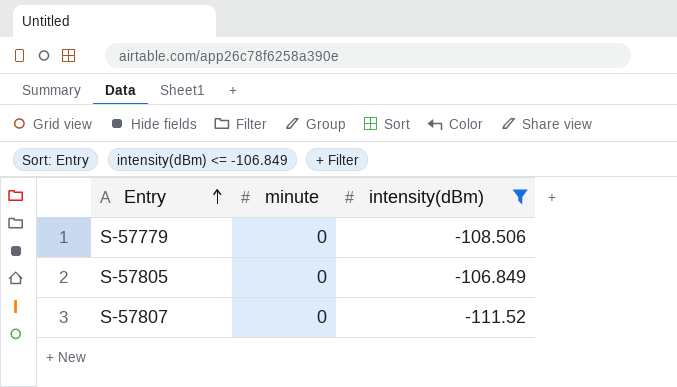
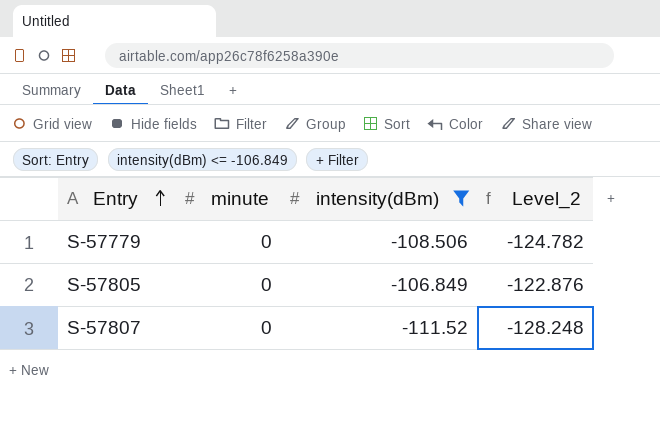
column Level_2 | formula: none -> [intensity(dBm)] * 1.15

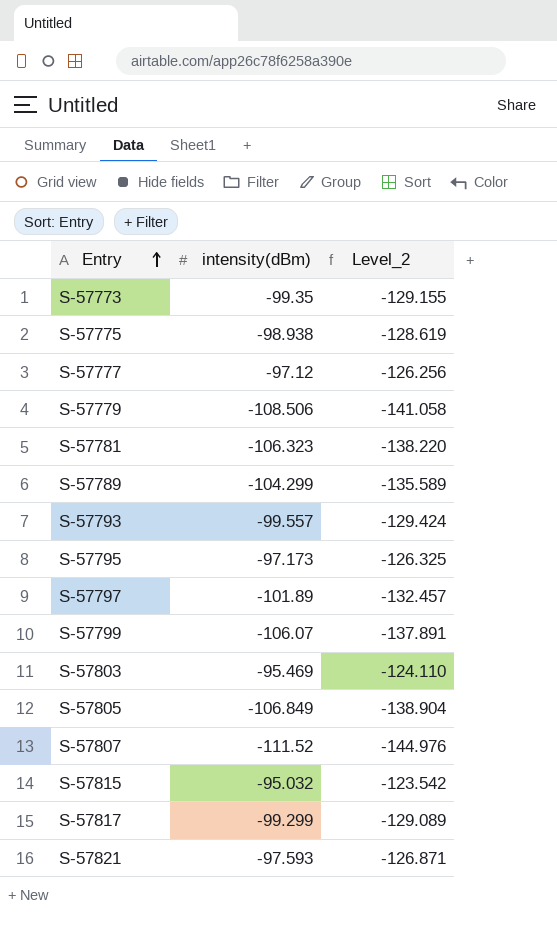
filter: intensity(dBm) <= -106.849 -> none
column minute | position: 2 -> none
column Level_2 | formula: [intensity(dBm)] * 1.15 -> [intensity(dBm)] * 1.3

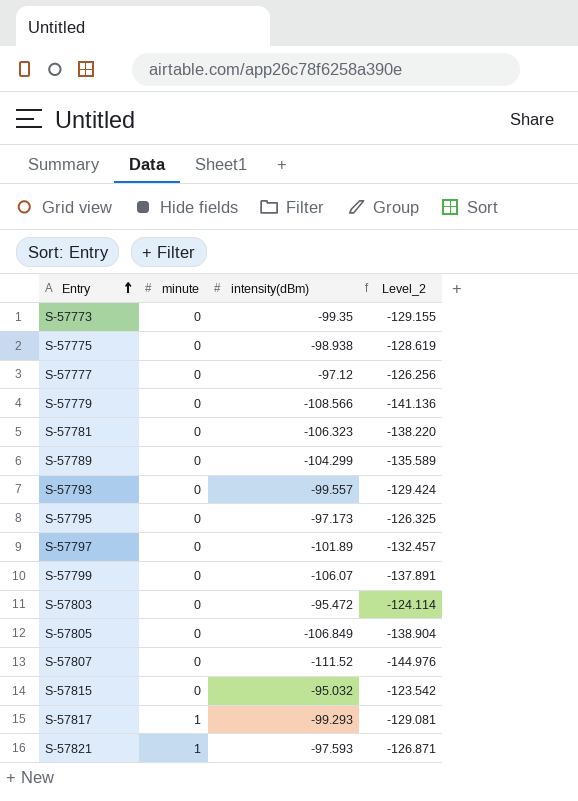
column minute | position: none -> 2
S-57779 | intensity(dBm): -108.506 -> -108.566
S-57779 | Level_2: -141.058 -> -141.136
S-57803 | intensity(dBm): -95.469 -> -95.472
S-57803 | Level_2: -124.110 -> -124.114
S-57817 | intensity(dBm): -99.299 -> -99.293
S-57817 | Level_2: -129.089 -> -129.081

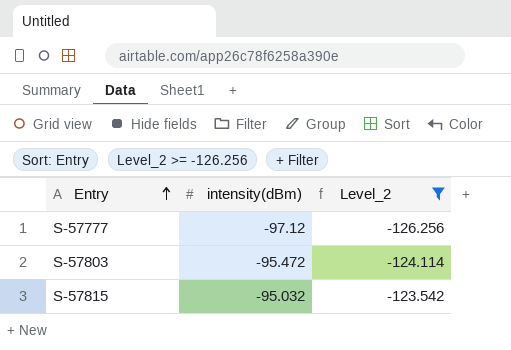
filter: none -> Level_2 >= -126.256
column minute | position: 2 -> none

